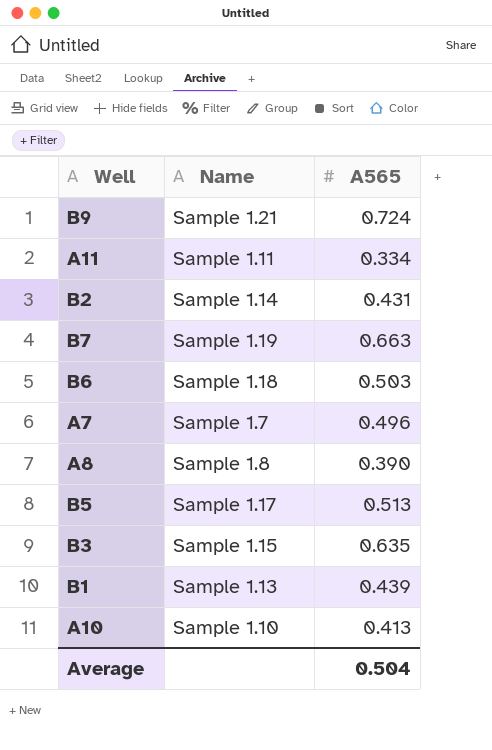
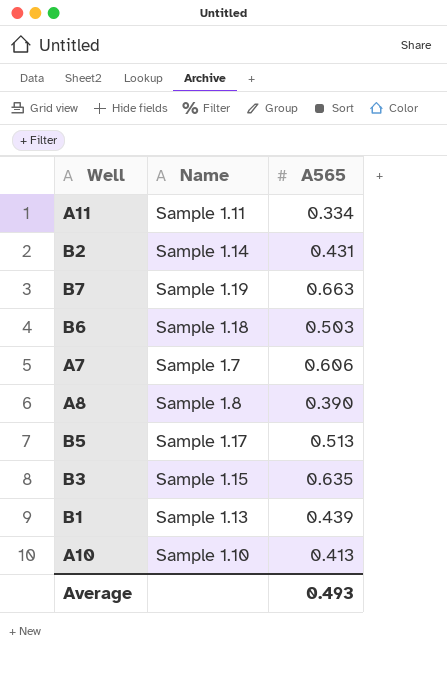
row B9: Sample 1.21 | 0.724 -> none
A7 | A565: 0.496 -> 0.606
Average | A565: 0.504 -> 0.493

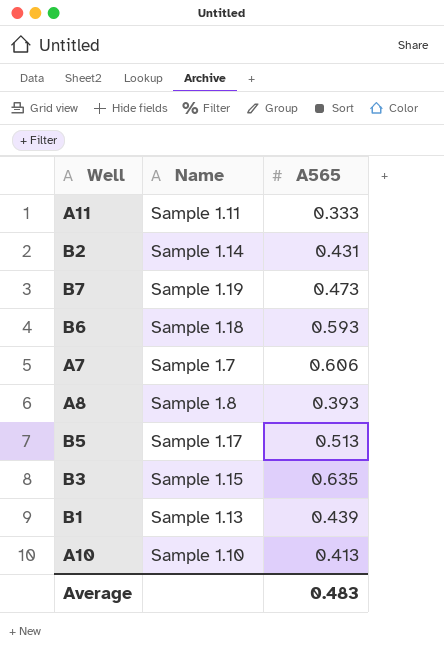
A11 | A565: 0.334 -> 0.333
B7 | A565: 0.663 -> 0.473
B6 | A565: 0.503 -> 0.593
A8 | A565: 0.390 -> 0.393
Average | A565: 0.493 -> 0.483

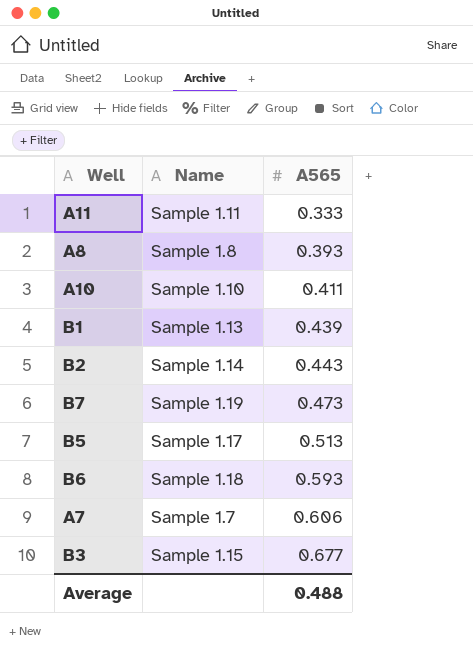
row order: none -> A565 ascending
A10 | A565: 0.413 -> 0.411
B2 | A565: 0.431 -> 0.443
B3 | A565: 0.635 -> 0.677
Average | A565: 0.483 -> 0.488

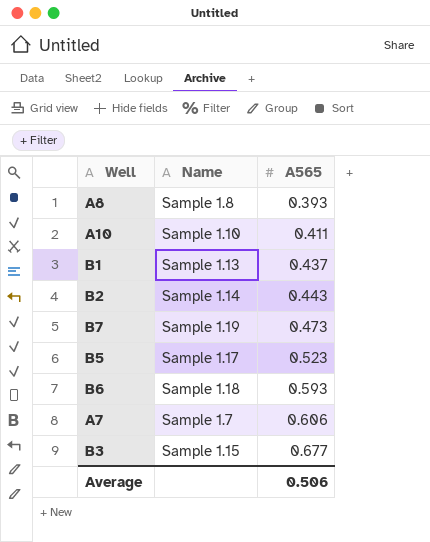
row A11: Sample 1.11 | 0.333 -> none
B1 | A565: 0.439 -> 0.437
B5 | A565: 0.513 -> 0.523
Average | A565: 0.488 -> 0.506

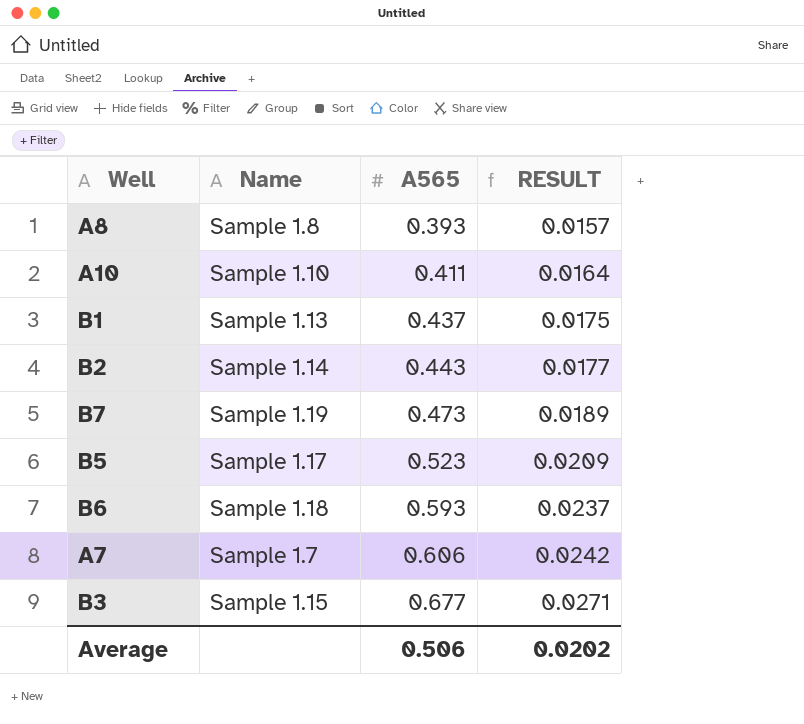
column RESULT | formula: none -> [A565] * 0.04

